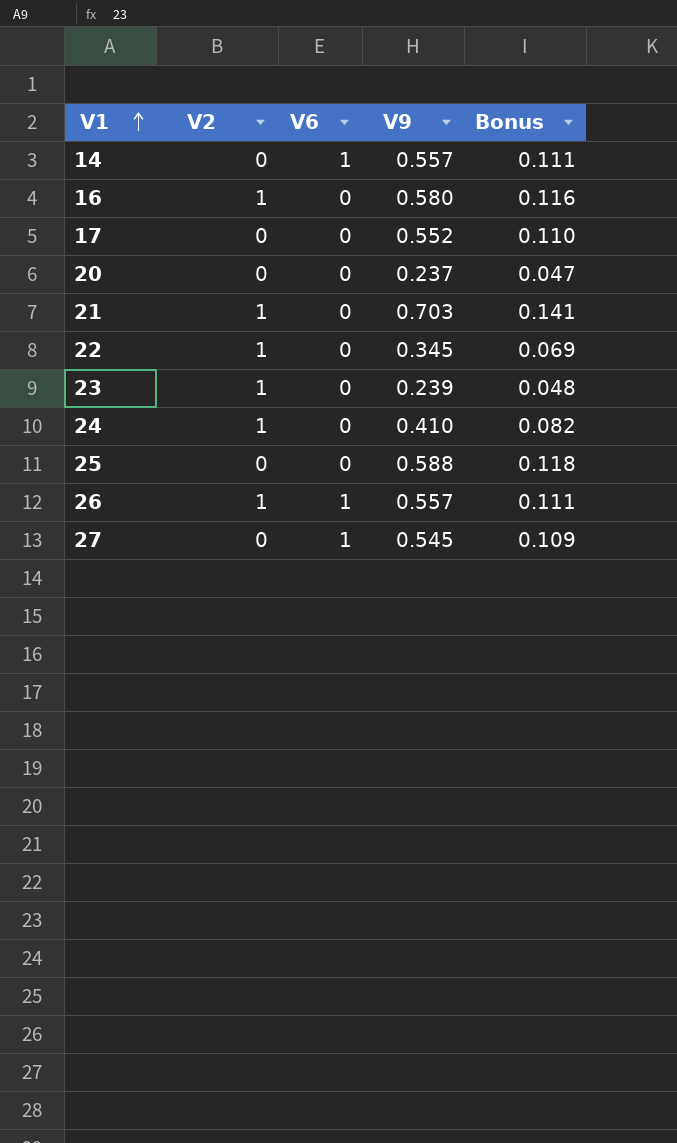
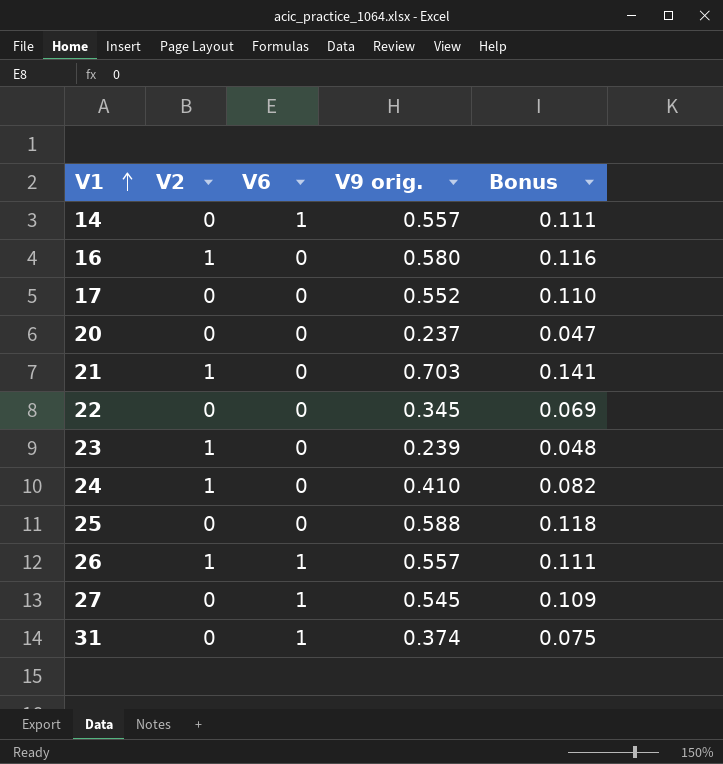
column name: V9 -> V9 orig.
22 | V2: 1 -> 0
row 31: none -> 0 | 1 | 0.374 | 0.075

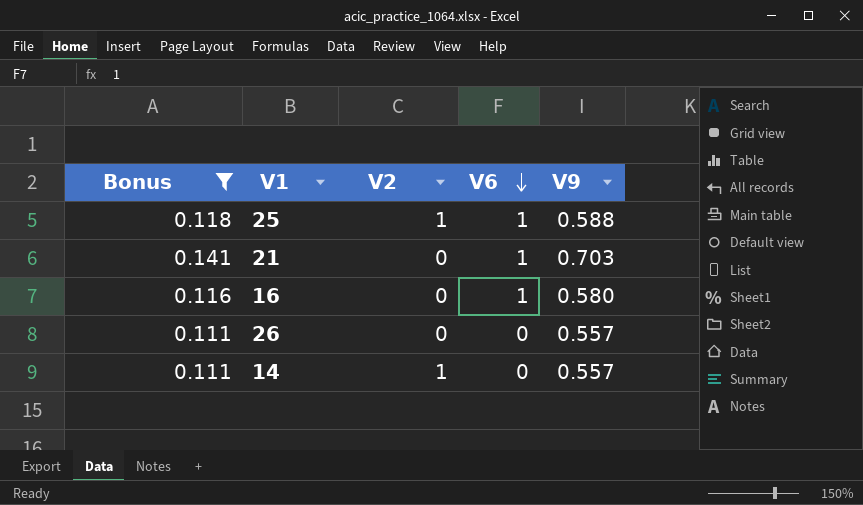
filter: none -> Bonus >= 0.111
row order: V1 ascending -> V6 descending
column Bonus | position: 5 -> 1
column name: V9 orig. -> V9
25 | V2: 0 -> 1
25 | V6: 0 -> 1
21 | V2: 1 -> 0
21 | V6: 0 -> 1
16 | V2: 1 -> 0
16 | V6: 0 -> 1
26 | V2: 1 -> 0
26 | V6: 1 -> 0
14 | V2: 0 -> 1
14 | V6: 1 -> 0

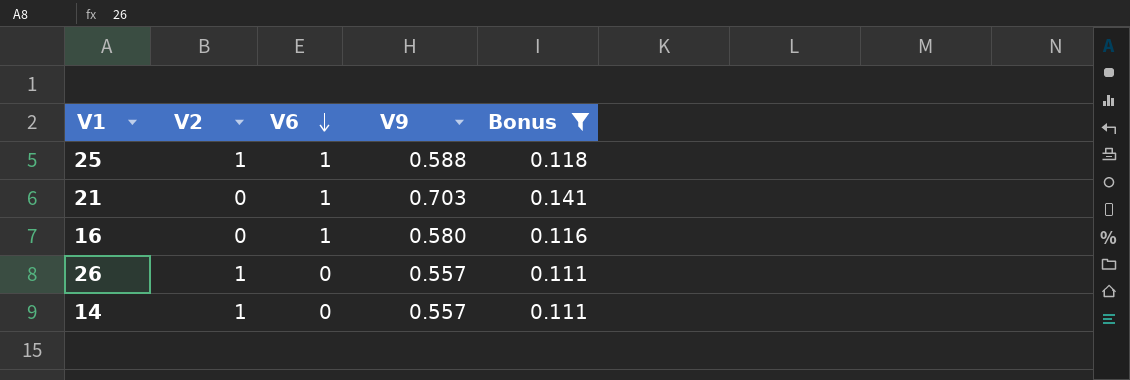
column Bonus | position: 1 -> 5
26 | V2: 0 -> 1

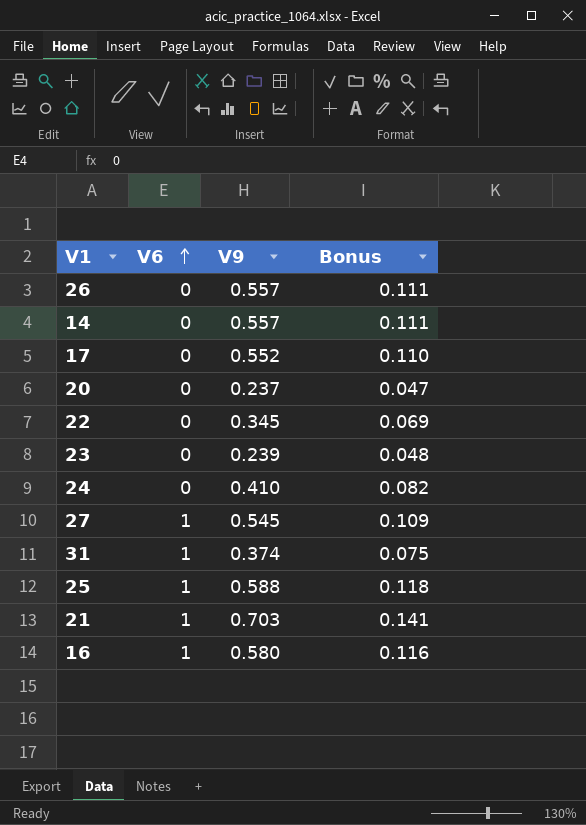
filter: Bonus >= 0.111 -> none
row order: V6 descending -> V6 ascending
column V2 | position: 2 -> none

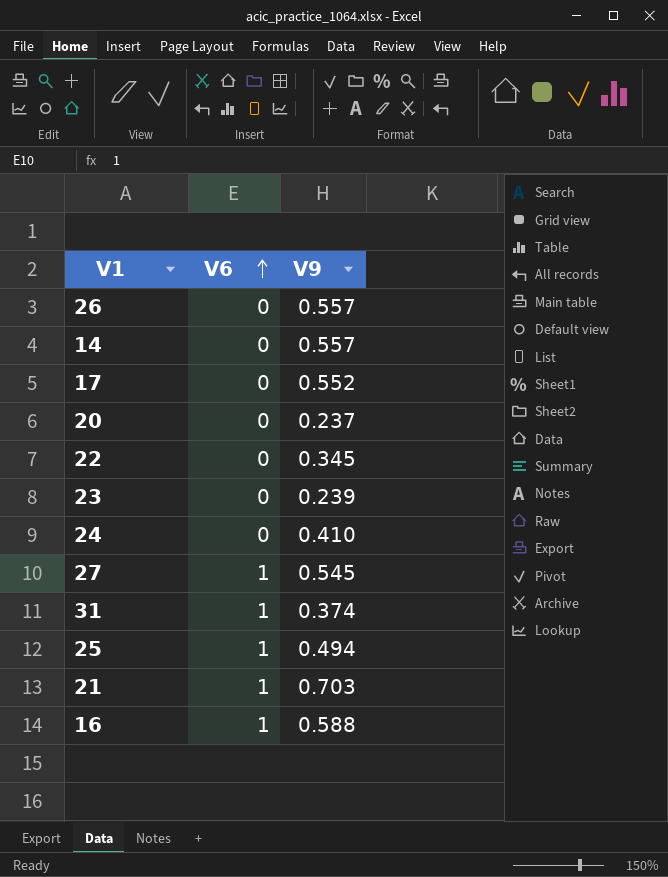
column Bonus | formula: [V9] * 0.2 -> none
25 | V9: 0.588 -> 0.494
16 | V9: 0.580 -> 0.588

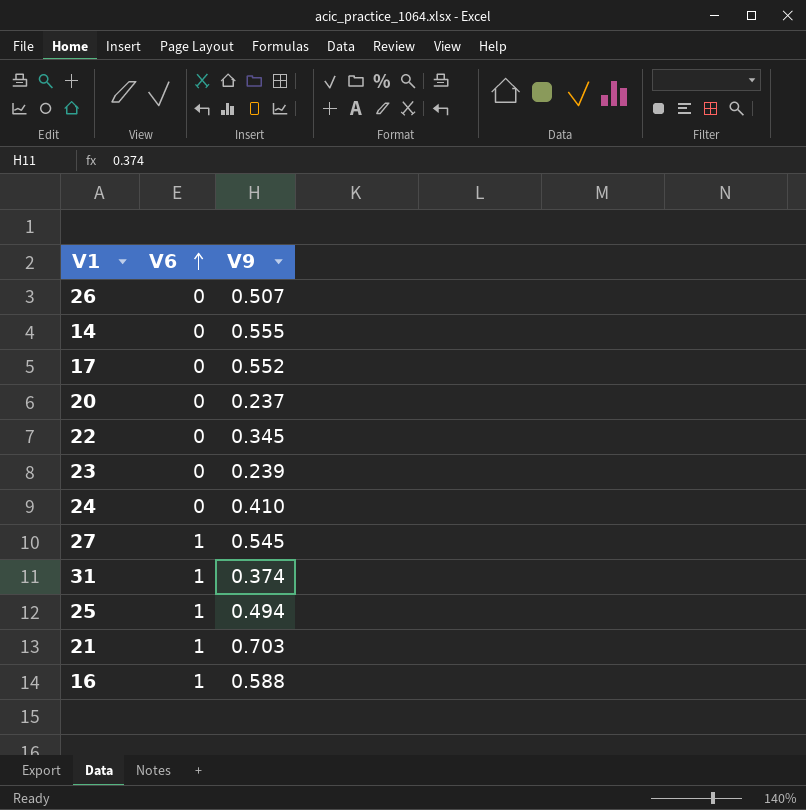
26 | V9: 0.557 -> 0.507
14 | V9: 0.557 -> 0.555

